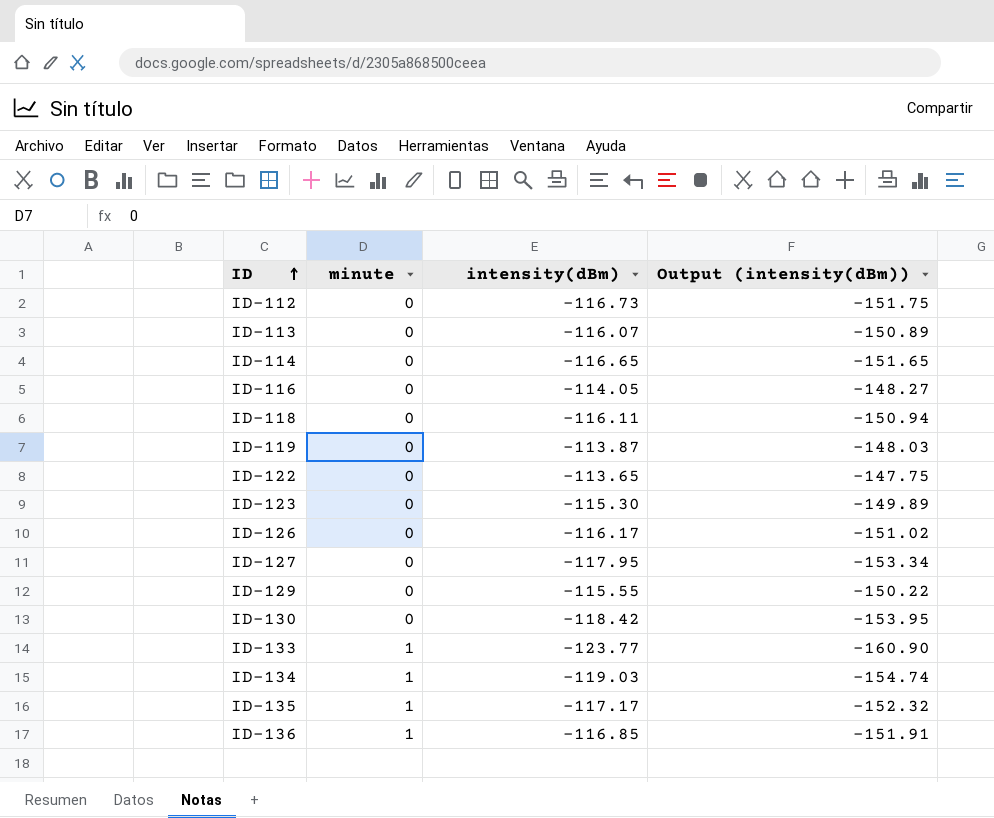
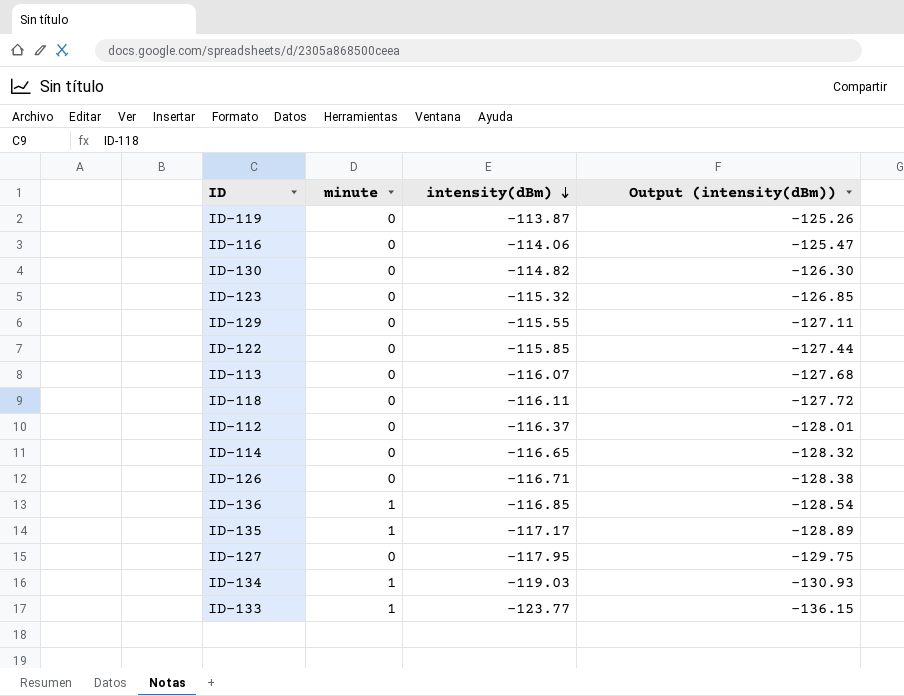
row order: ID ascending -> intensity(dBm) descending
column Output (intensity(dBm)) | formula: [intensity(dBm)] * 1.3 -> [intensity(dBm)] * 1.1
ID-116 | intensity(dBm): -114.05 -> -114.06
ID-130 | intensity(dBm): -118.42 -> -114.82
ID-123 | intensity(dBm): -115.30 -> -115.32
ID-122 | intensity(dBm): -113.65 -> -115.85
ID-112 | intensity(dBm): -116.73 -> -116.37
ID-126 | intensity(dBm): -116.17 -> -116.71

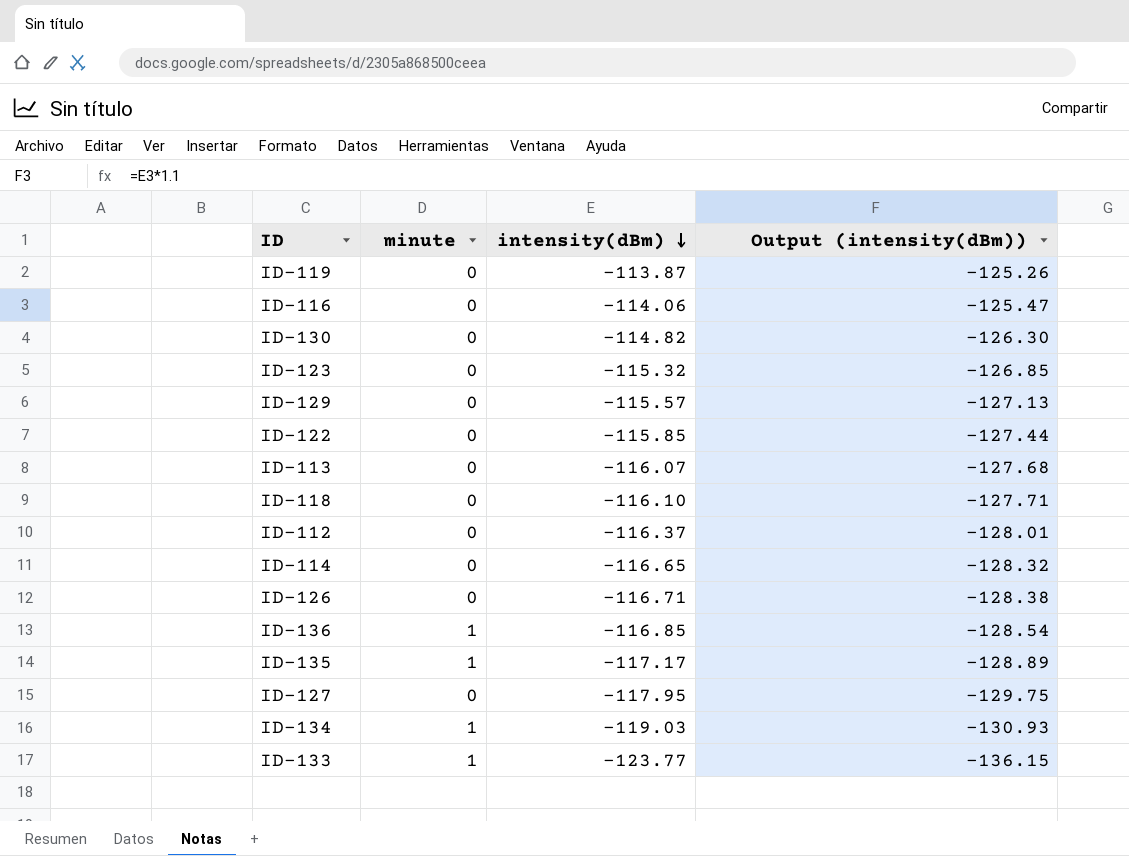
ID-129 | intensity(dBm): -115.55 -> -115.57
ID-129 | Output (intensity(dBm)): -127.11 -> -127.13
ID-118 | intensity(dBm): -116.11 -> -116.10
ID-118 | Output (intensity(dBm)): -127.72 -> -127.71

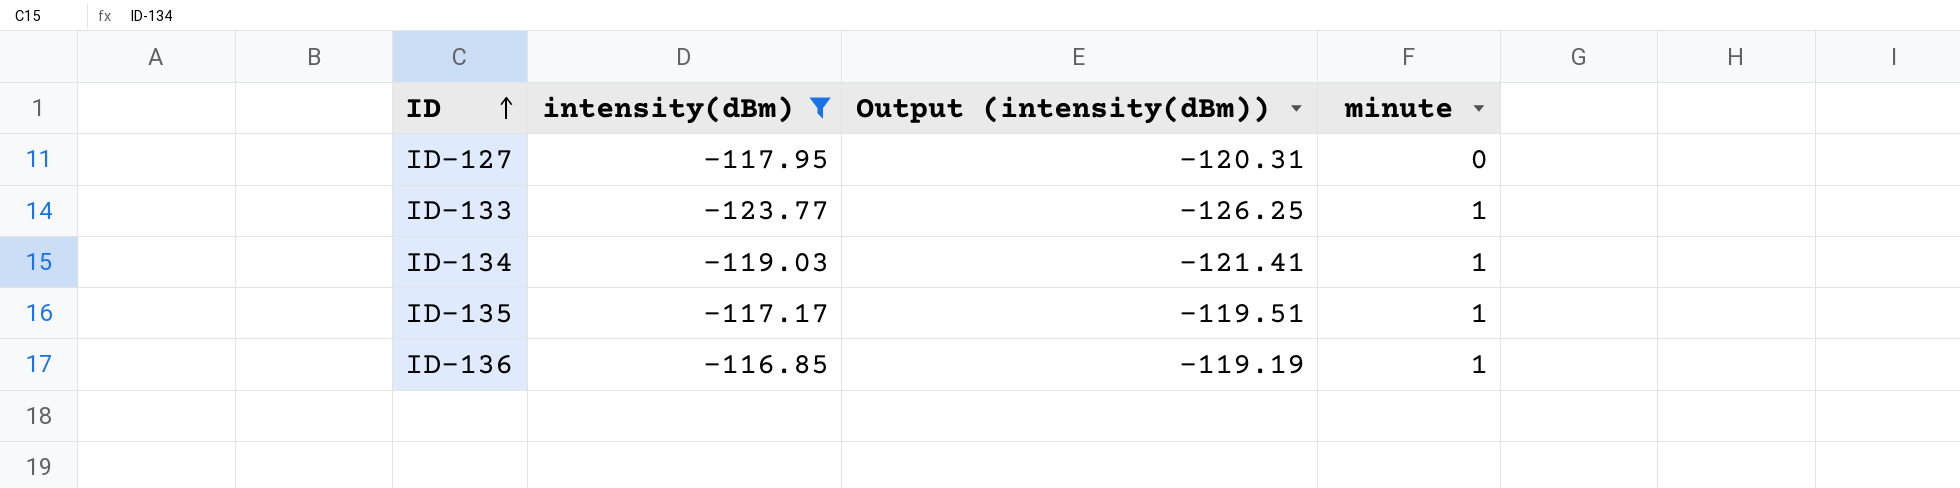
filter: none -> intensity(dBm) <= -116.85
row order: intensity(dBm) descending -> ID ascending
column Output (intensity(dBm)) | formula: [intensity(dBm)] * 1.1 -> [intensity(dBm)] * 1.02
column minute | position: 2 -> 4

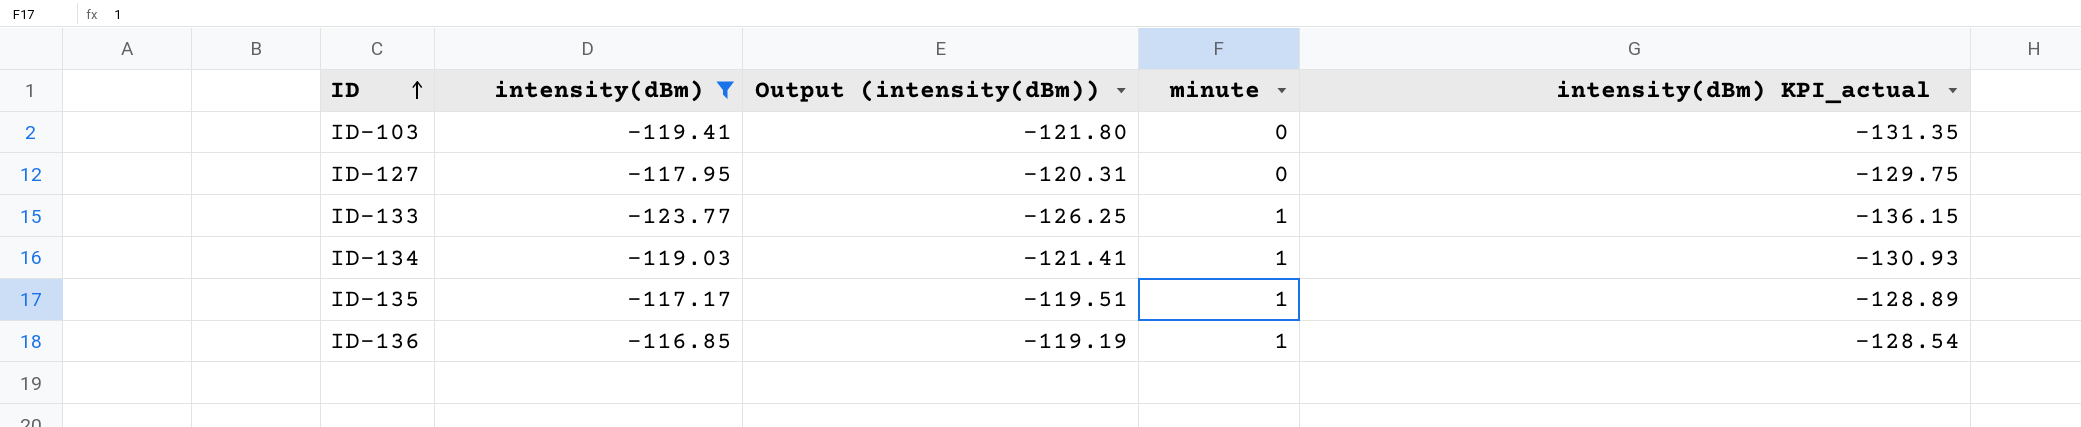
column intensity(dBm) KPI_actual | formula: none -> [intensity(dBm)] * 1.1
row ID-103: none -> -119.41 | -121.80 | 0 | -131.35

